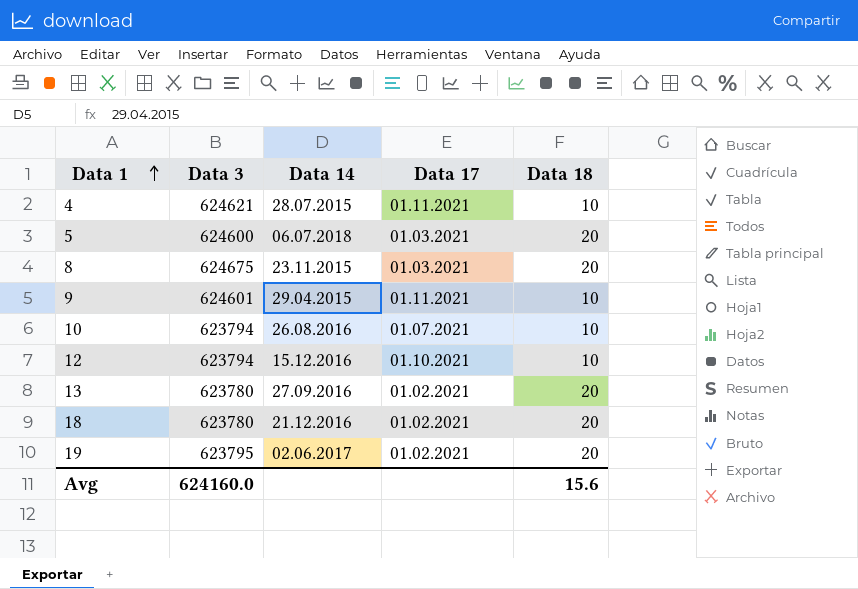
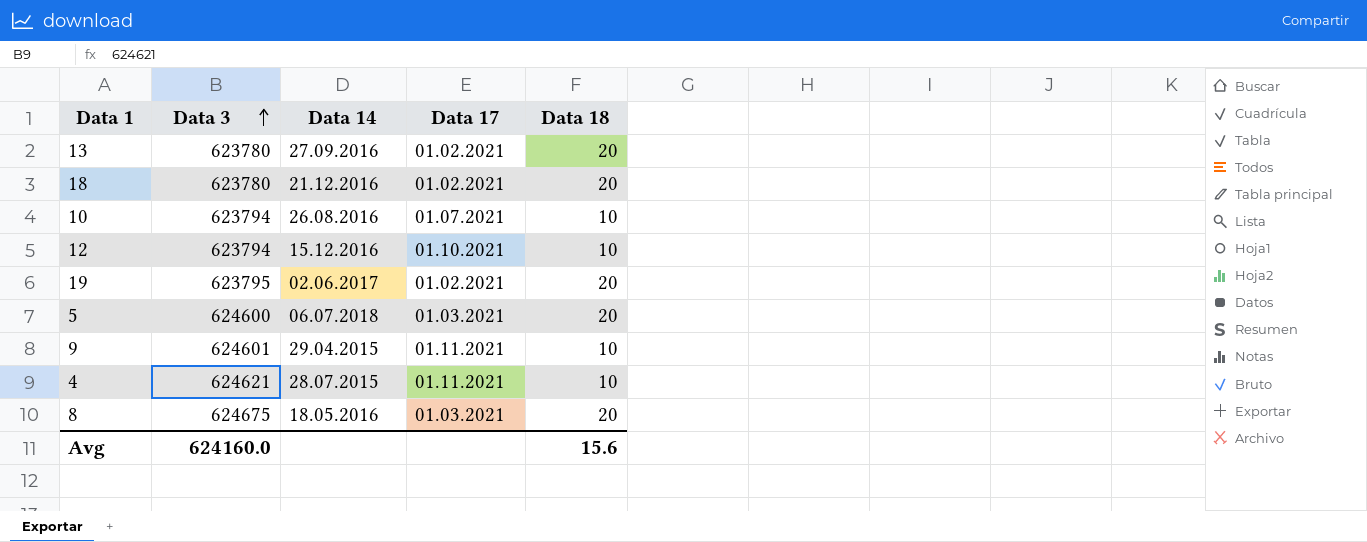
row order: Data 1 ascending -> Data 3 ascending
8 | Data 14: 23.11.2015 -> 18.05.2016

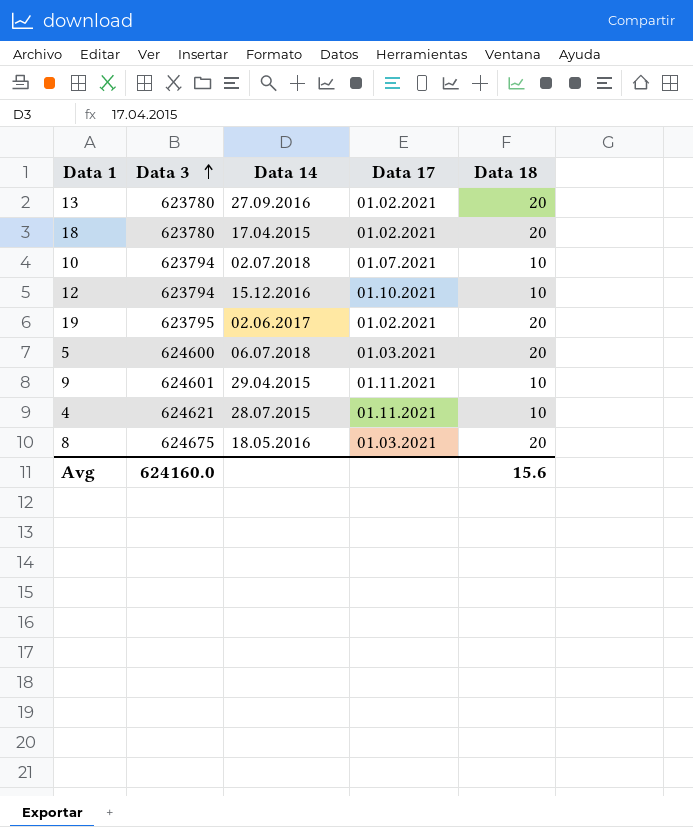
18 | Data 14: 21.12.2016 -> 17.04.2015
10 | Data 14: 26.08.2016 -> 02.07.2018

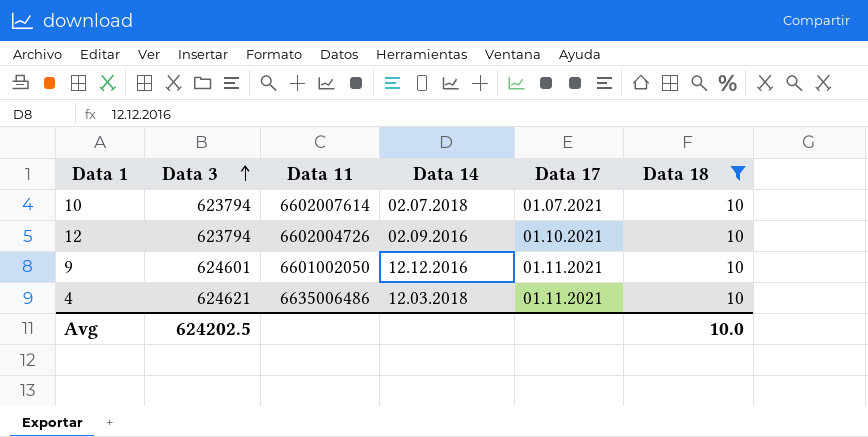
filter: none -> Data 18 = 10
column Data 11 | position: none -> 3
12 | Data 14: 15.12.2016 -> 02.09.2016
9 | Data 14: 29.04.2015 -> 12.12.2016
4 | Data 14: 28.07.2015 -> 12.03.2018
Avg | Data 3: 624160.0 -> 624202.5
Avg | Data 18: 15.6 -> 10.0

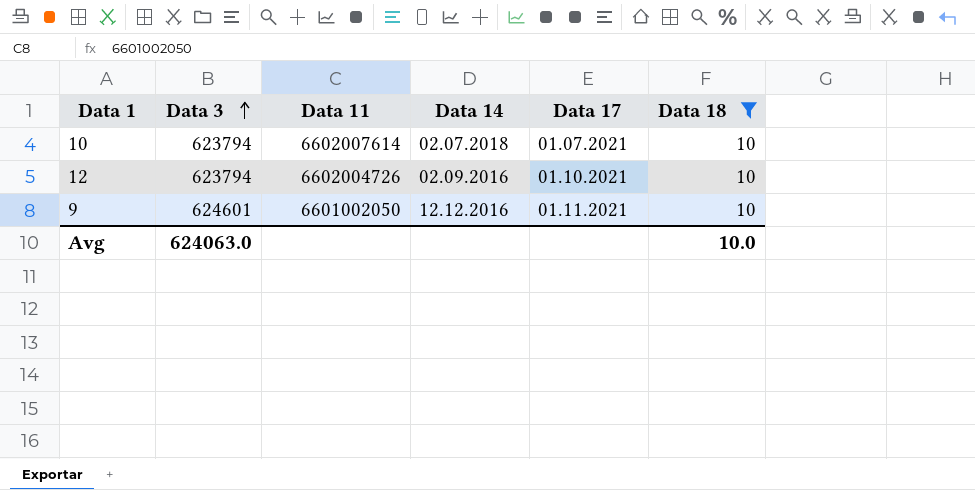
row 4: 624621 | 6635006486 | 12.03.2018 | 01.11.2021 | 10 -> none
Avg | Data 3: 624202.5 -> 624063.0

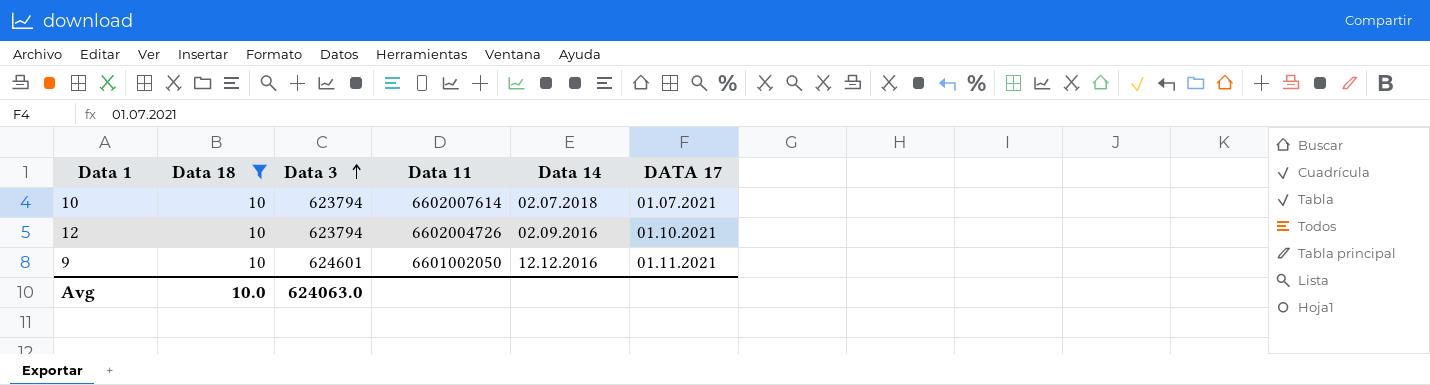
column Data 18 | position: 6 -> 2
column name: Data 17 -> DATA 17

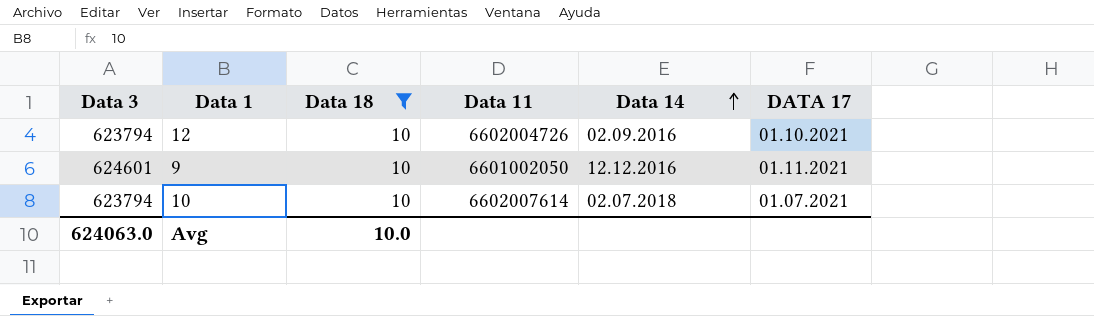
row order: Data 3 ascending -> Data 14 ascending
column Data 3 | position: 3 -> 1

